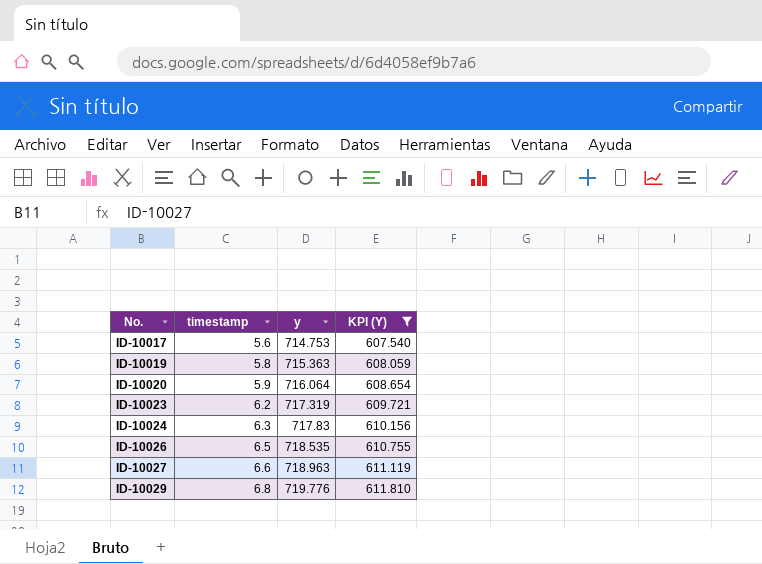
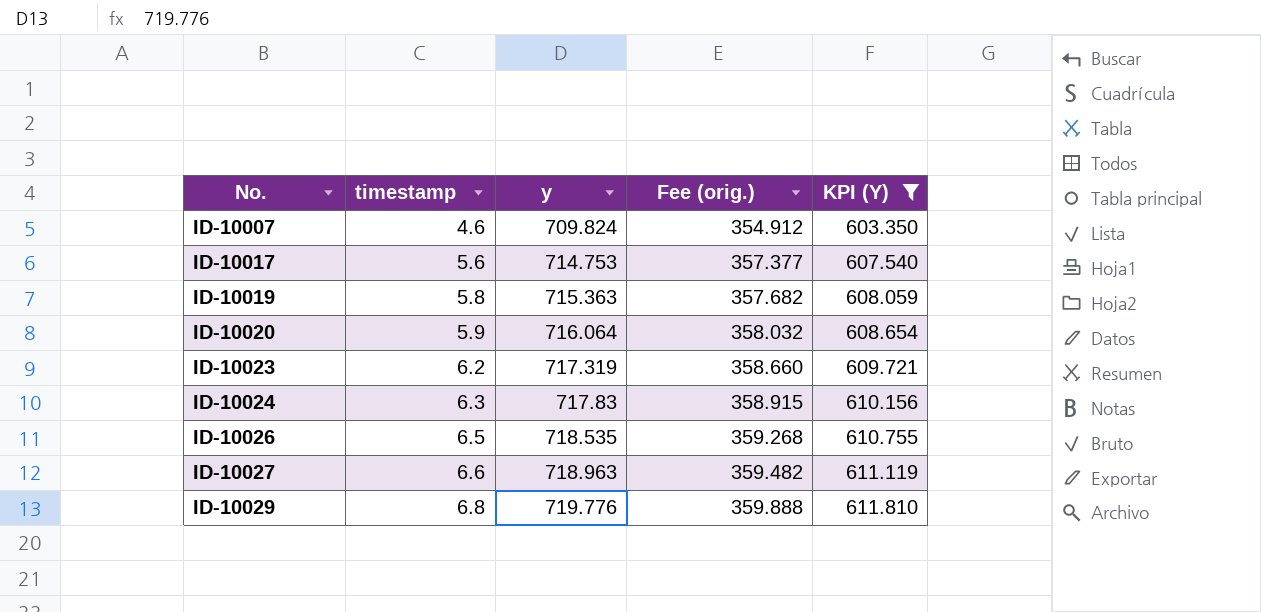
column Fee (orig.) | formula: none -> [y] * 0.5
row ID-10007: none -> 4.6 | 709.824 | 354.912 | 603.350

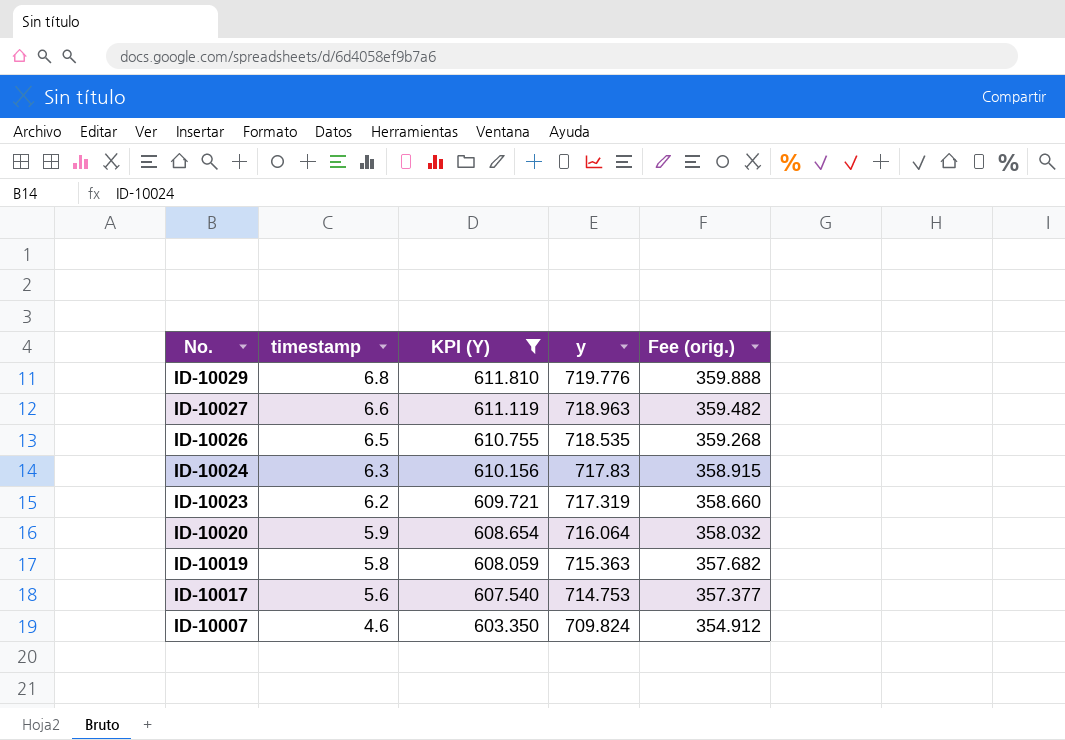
row order: No. ascending -> No. descending
column KPI (Y) | position: 5 -> 3

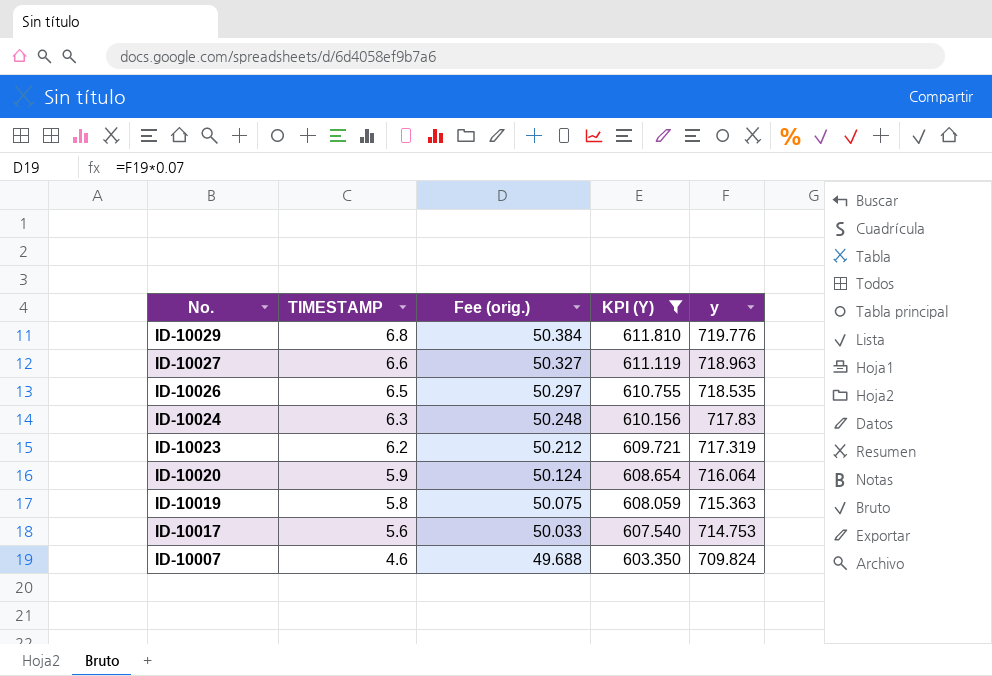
column name: timestamp -> TIMESTAMP
column Fee (orig.) | formula: [y] * 0.5 -> [y] * 0.07
column Fee (orig.) | position: 5 -> 3

